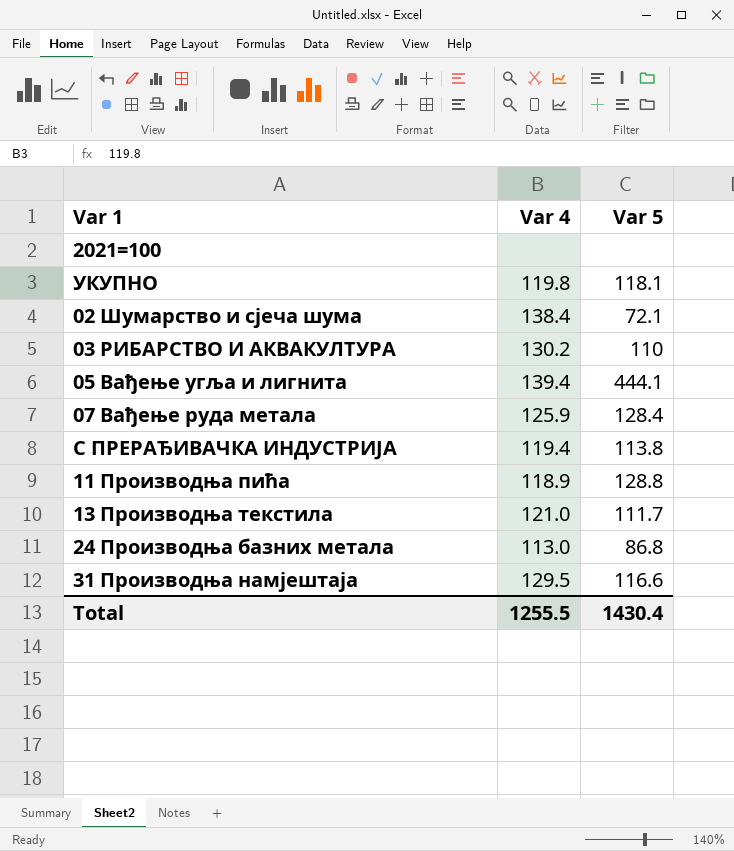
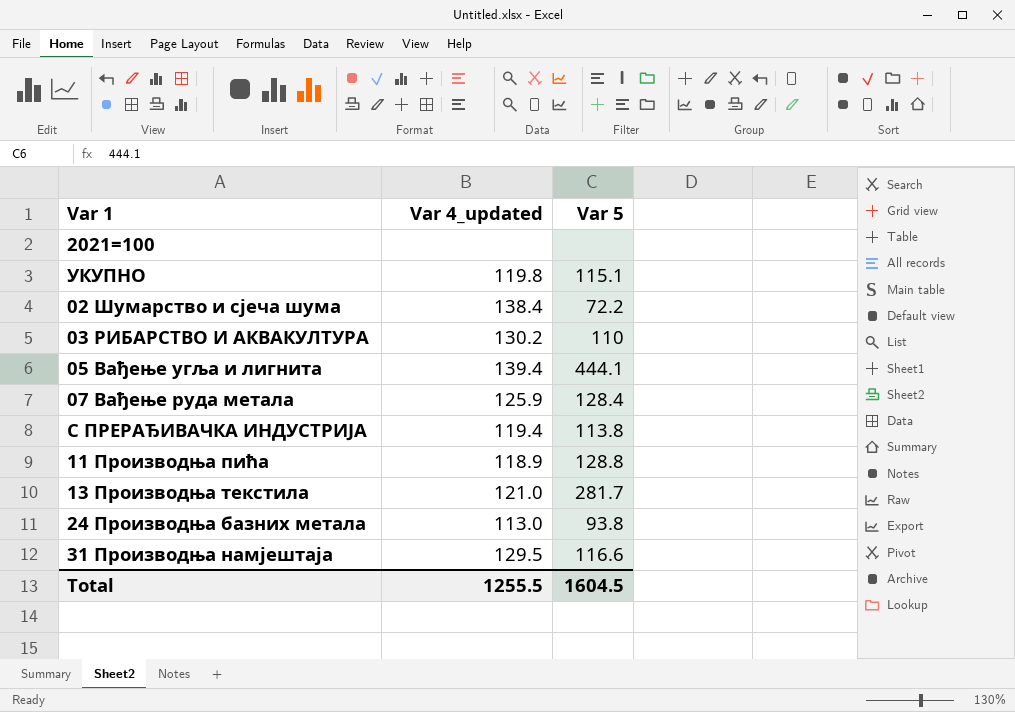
column name: Var 4 -> Var 4_updated
УКУПНО | Var 5: 118.1 -> 115.1
02 Шумарство и сјеча шума | Var 5: 72.1 -> 72.2
13 Производња текстила | Var 5: 111.7 -> 281.7
24 Производња базних метала | Var 5: 86.8 -> 93.8
Total | Var 5: 1430.4 -> 1604.5

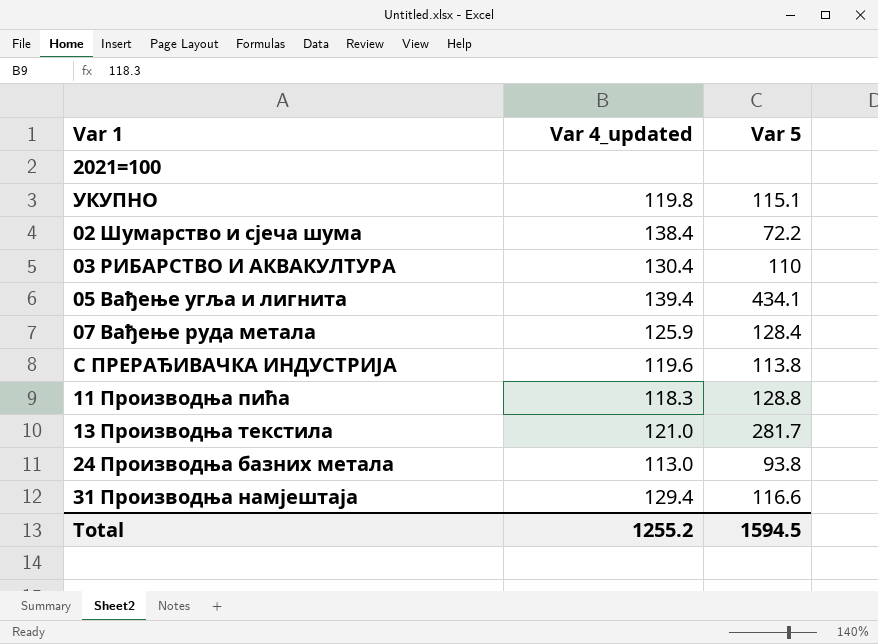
03 РИБАРСТВО И АКВАКУЛТУРА | Var 4_updated: 130.2 -> 130.4
05 Вађење угља и лигнита | Var 5: 444.1 -> 434.1
C ПРЕРАЂИВАЧКА ИНДУСТРИЈА | Var 4_updated: 119.4 -> 119.6
11 Производња пића | Var 4_updated: 118.9 -> 118.3
31 Производња намјештаја | Var 4_updated: 129.5 -> 129.4
Total | Var 4_updated: 1255.5 -> 1255.2
Total | Var 5: 1604.5 -> 1594.5

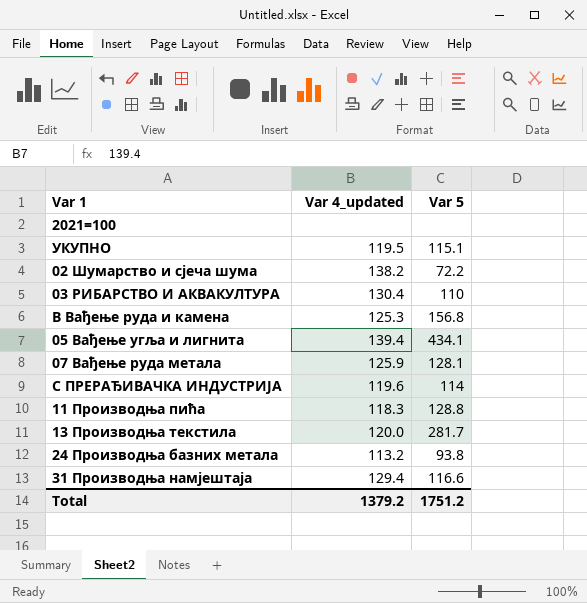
УКУПНО | Var 4_updated: 119.8 -> 119.5
02 Шумарство и сјеча шума | Var 4_updated: 138.4 -> 138.2
row B Вађење руда и камена: none -> 125.3 | 156.8
07 Вађење руда метала | Var 5: 128.4 -> 128.1
C ПРЕРАЂИВАЧКА ИНДУСТРИЈА | Var 5: 113.8 -> 114
13 Производња текстила | Var 4_updated: 121.0 -> 120.0
24 Производња базних метала | Var 4_updated: 113.0 -> 113.2
Total | Var 4_updated: 1255.2 -> 1379.2
Total | Var 5: 1594.5 -> 1751.2

